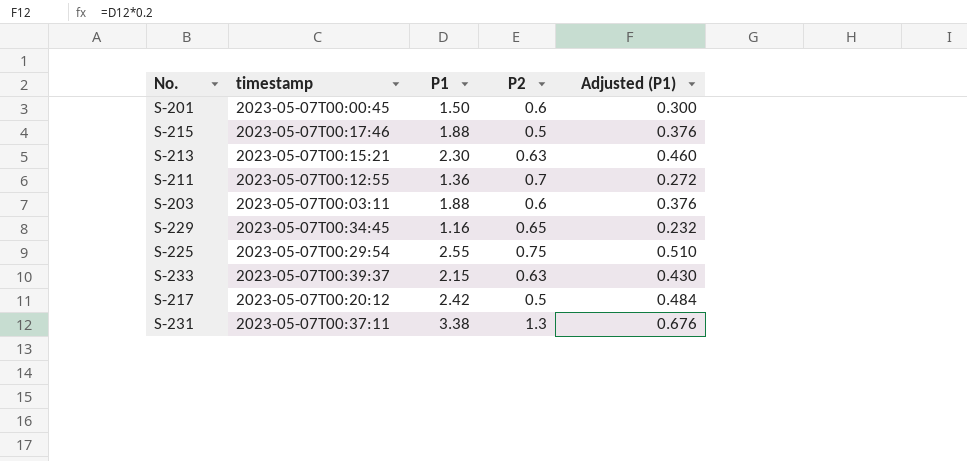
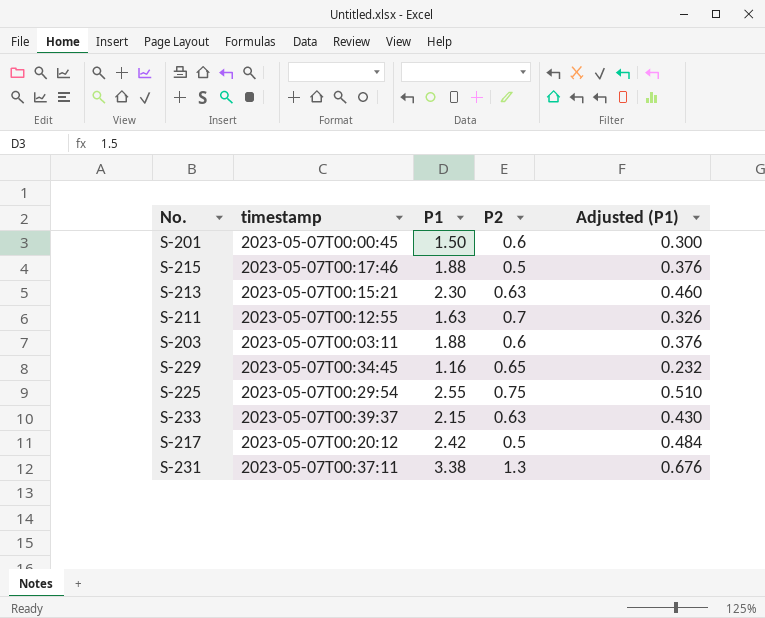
S-211 | P1: 1.36 -> 1.63
S-211 | Adjusted (P1): 0.272 -> 0.326

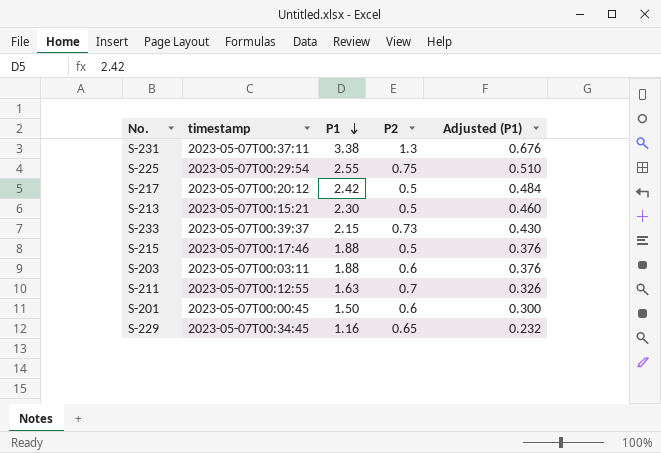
row order: none -> P1 descending
S-213 | P2: 0.63 -> 0.5
S-233 | P2: 0.63 -> 0.73

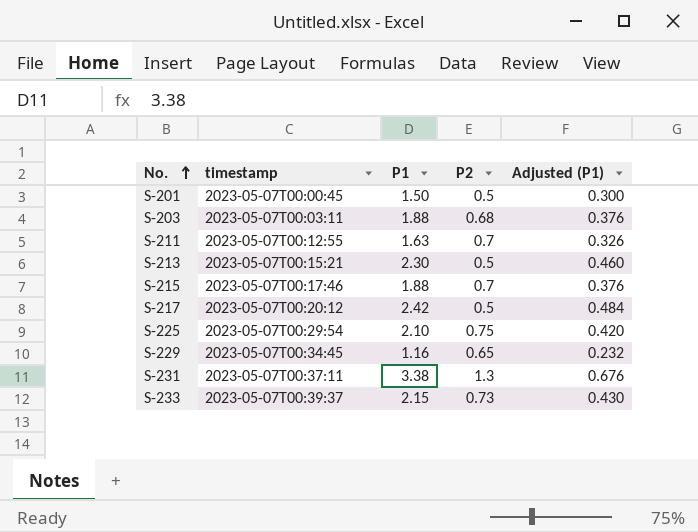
row order: P1 descending -> No. ascending
S-201 | P2: 0.6 -> 0.5
S-203 | P2: 0.6 -> 0.68
S-215 | P2: 0.5 -> 0.7
S-225 | P1: 2.55 -> 2.10
S-225 | Adjusted (P1): 0.510 -> 0.420

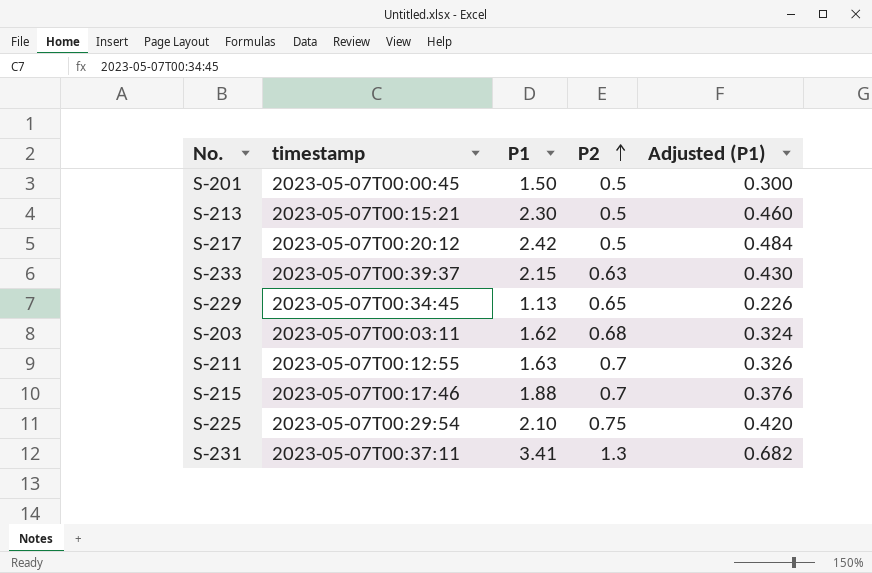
row order: No. ascending -> P2 ascending
S-233 | P2: 0.73 -> 0.63
S-229 | P1: 1.16 -> 1.13
S-229 | Adjusted (P1): 0.232 -> 0.226
S-203 | P1: 1.88 -> 1.62
S-203 | Adjusted (P1): 0.376 -> 0.324
S-231 | P1: 3.38 -> 3.41
S-231 | Adjusted (P1): 0.676 -> 0.682

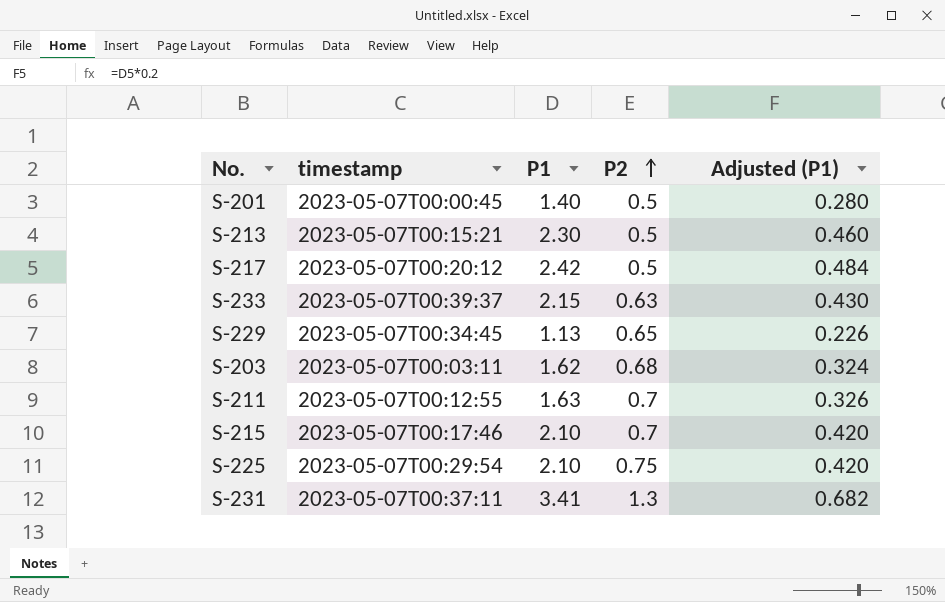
S-201 | P1: 1.50 -> 1.40
S-201 | Adjusted (P1): 0.300 -> 0.280
S-215 | P1: 1.88 -> 2.10
S-215 | Adjusted (P1): 0.376 -> 0.420

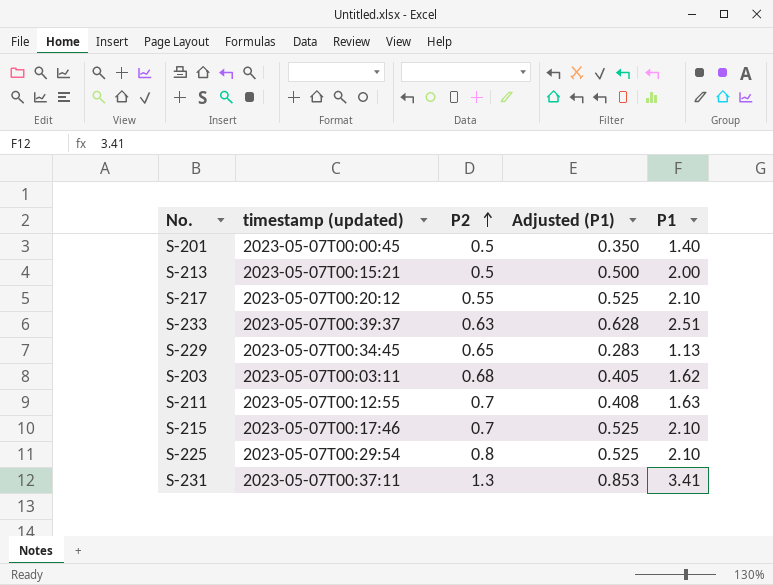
column name: timestamp -> timestamp (updated)
column Adjusted (P1) | formula: [P1] * 0.2 -> [P1] * 0.25
column P1 | position: 3 -> 5
S-213 | P1: 2.30 -> 2.00
S-217 | P2: 0.5 -> 0.55
S-217 | P1: 2.42 -> 2.10
S-233 | P1: 2.15 -> 2.51
S-225 | P2: 0.75 -> 0.8

